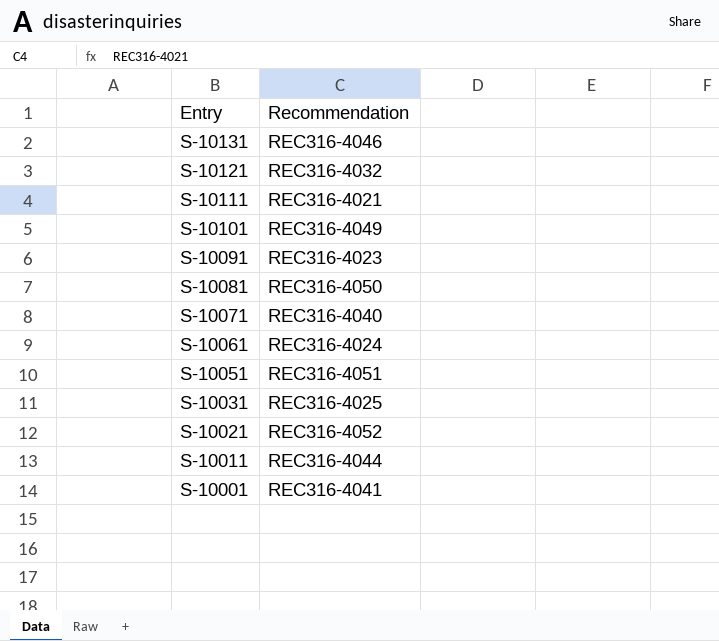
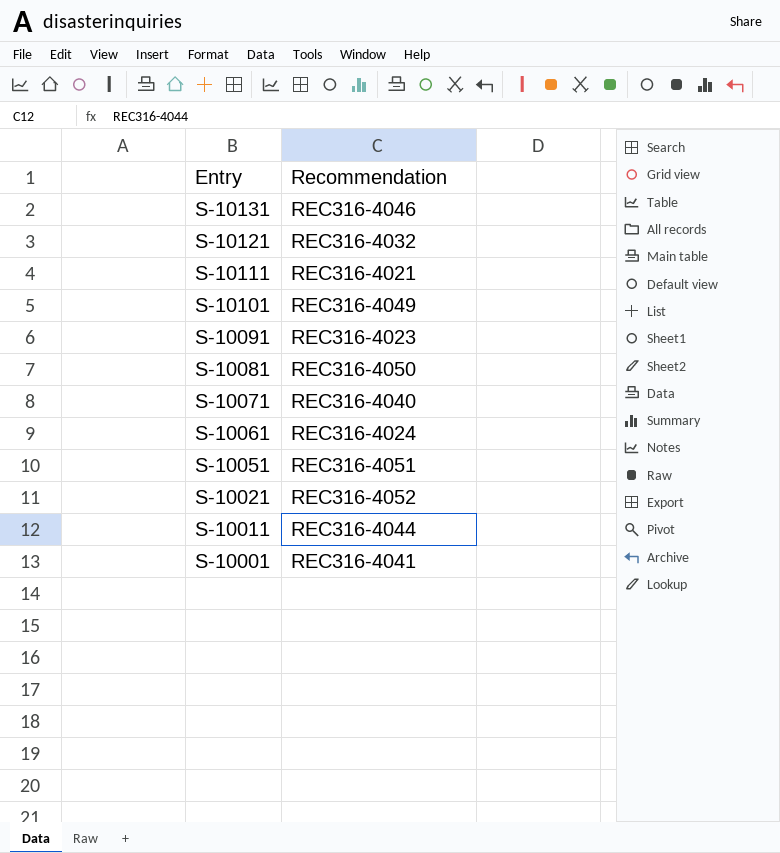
row S-10031: REC316-4025 -> none

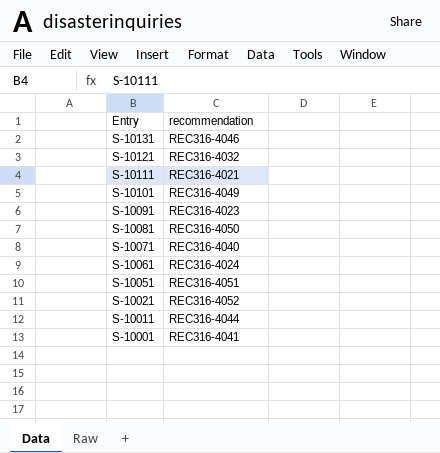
column name: Recommendation -> recommendation

